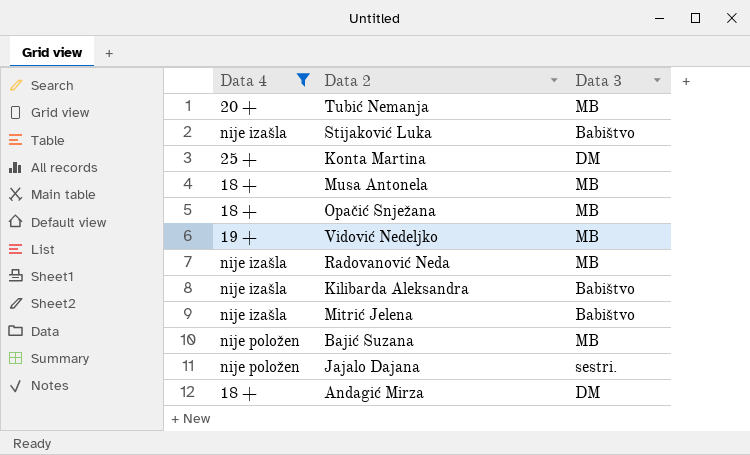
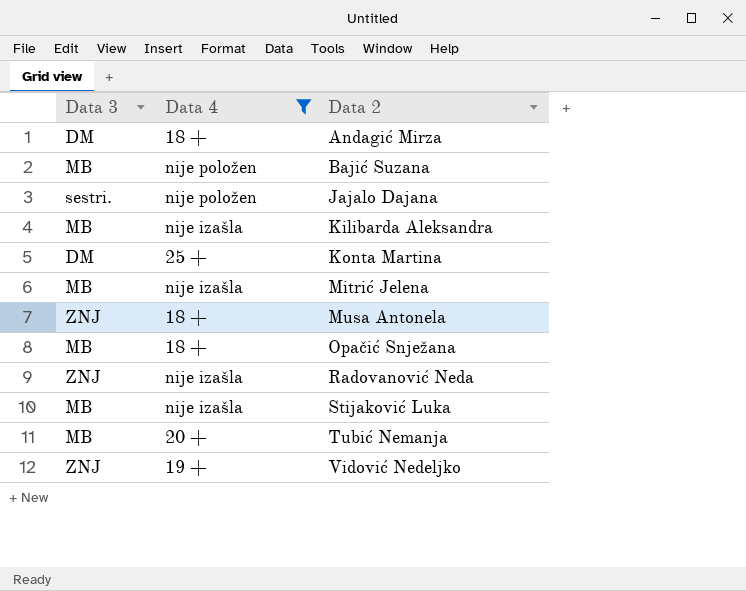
row order: none -> Data 2 ascending
column Data 3 | position: 3 -> 1
Kilibarda Aleksandra | Data 3: Babištvo -> MB
Mitrić Jelena | Data 3: Babištvo -> MB
Musa Antonela | Data 3: MB -> ZNJ
Radovanović Neda | Data 3: MB -> ZNJ
Stijaković Luka | Data 3: Babištvo -> MB
Vidović Nedeljko | Data 3: MB -> ZNJ

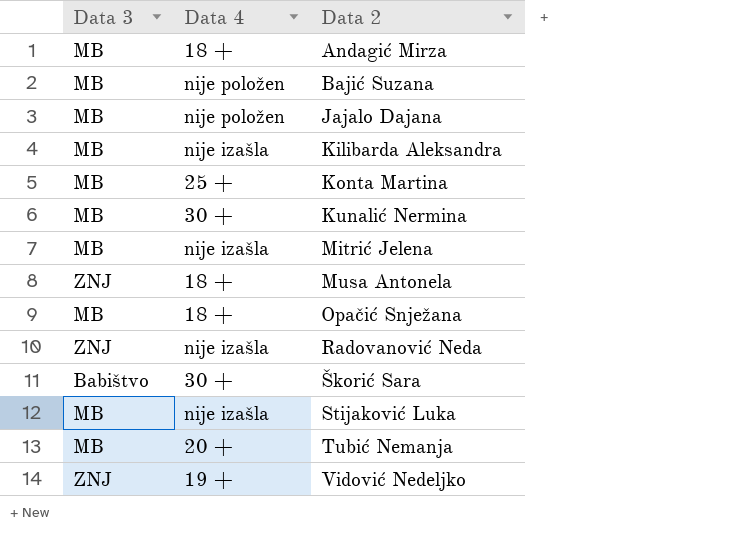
filter: Data 4 != 30 + -> none
Andagić Mirza | Data 3: DM -> MB
Jajalo Dajana | Data 3: sestri. -> MB
Konta Martina | Data 3: DM -> MB

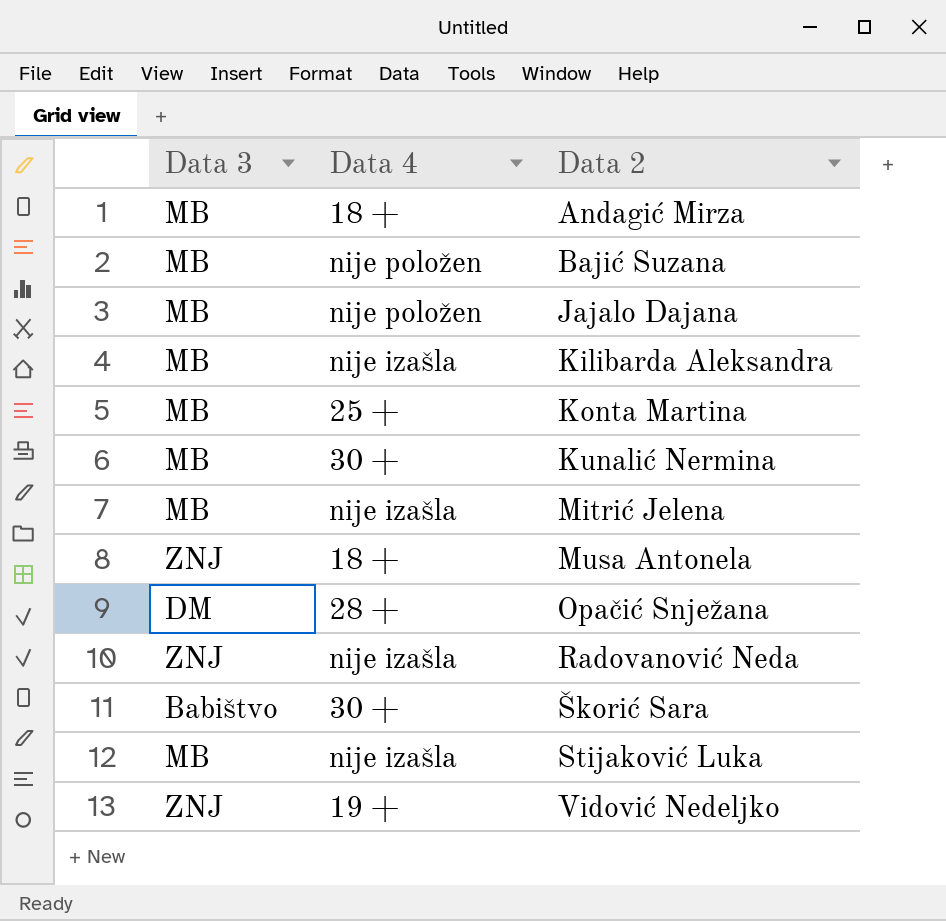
row Tubić Nemanja: MB | 20 + -> none
Opačić Snježana | Data 3: MB -> DM
Opačić Snježana | Data 4: 18 + -> 28 +

